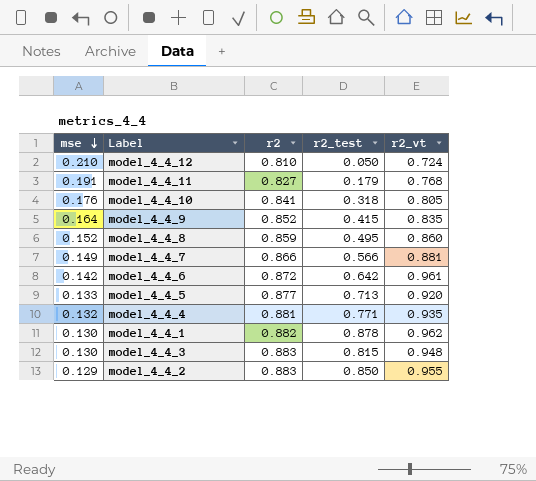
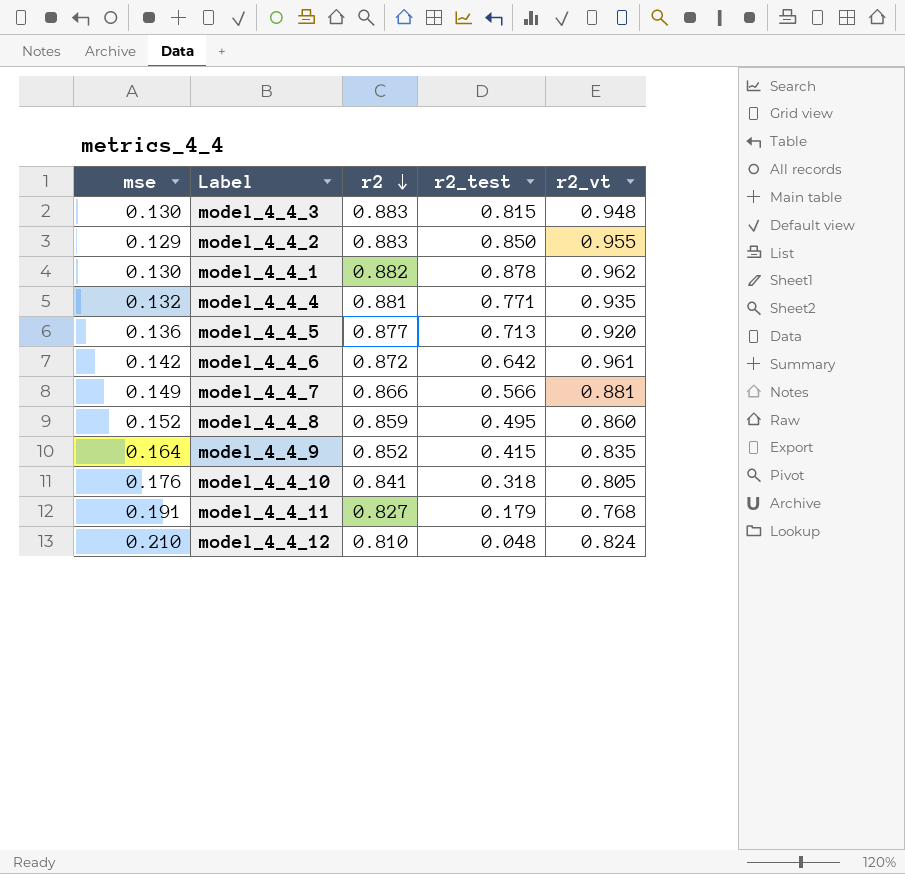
row order: mse descending -> r2 descending
model_4_4_5 | mse: 0.133 -> 0.136
model_4_4_12 | r2_test: 0.050 -> 0.048
model_4_4_12 | r2_vt: 0.724 -> 0.824

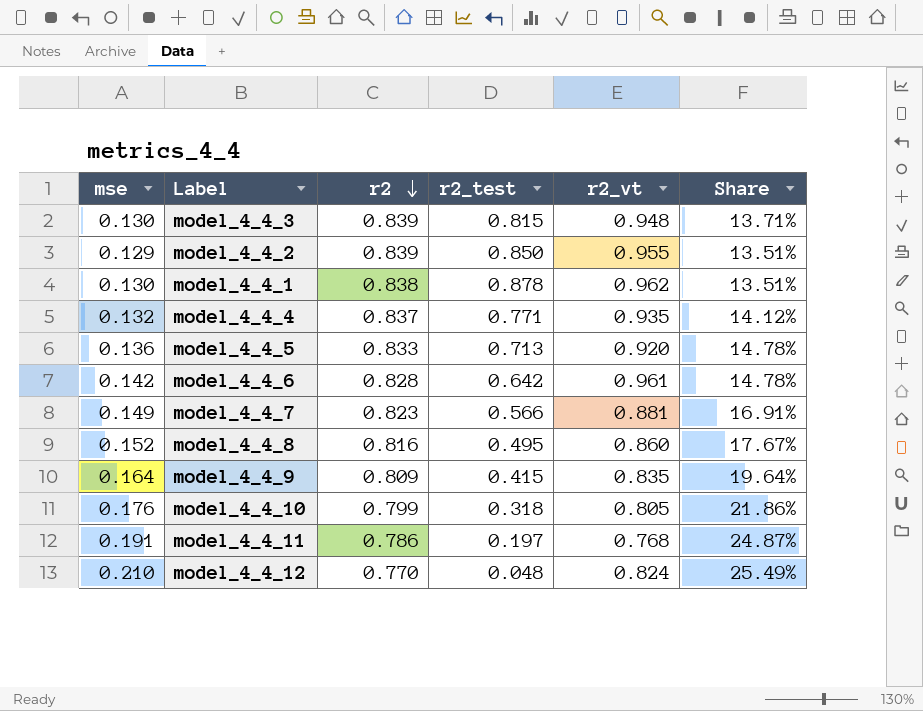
column Share | formula: none -> [mse] / [r2_vt]
model_4_4_3 | r2: 0.883 -> 0.839
model_4_4_2 | r2: 0.883 -> 0.839
model_4_4_1 | r2: 0.882 -> 0.838
model_4_4_4 | r2: 0.881 -> 0.837
model_4_4_5 | r2: 0.877 -> 0.833
model_4_4_6 | r2: 0.872 -> 0.828
model_4_4_7 | r2: 0.866 -> 0.823
model_4_4_8 | r2: 0.859 -> 0.816
model_4_4_9 | r2: 0.852 -> 0.809
model_4_4_10 | r2: 0.841 -> 0.799
model_4_4_11 | r2: 0.827 -> 0.786
model_4_4_11 | r2_test: 0.179 -> 0.197
model_4_4_12 | r2: 0.810 -> 0.770

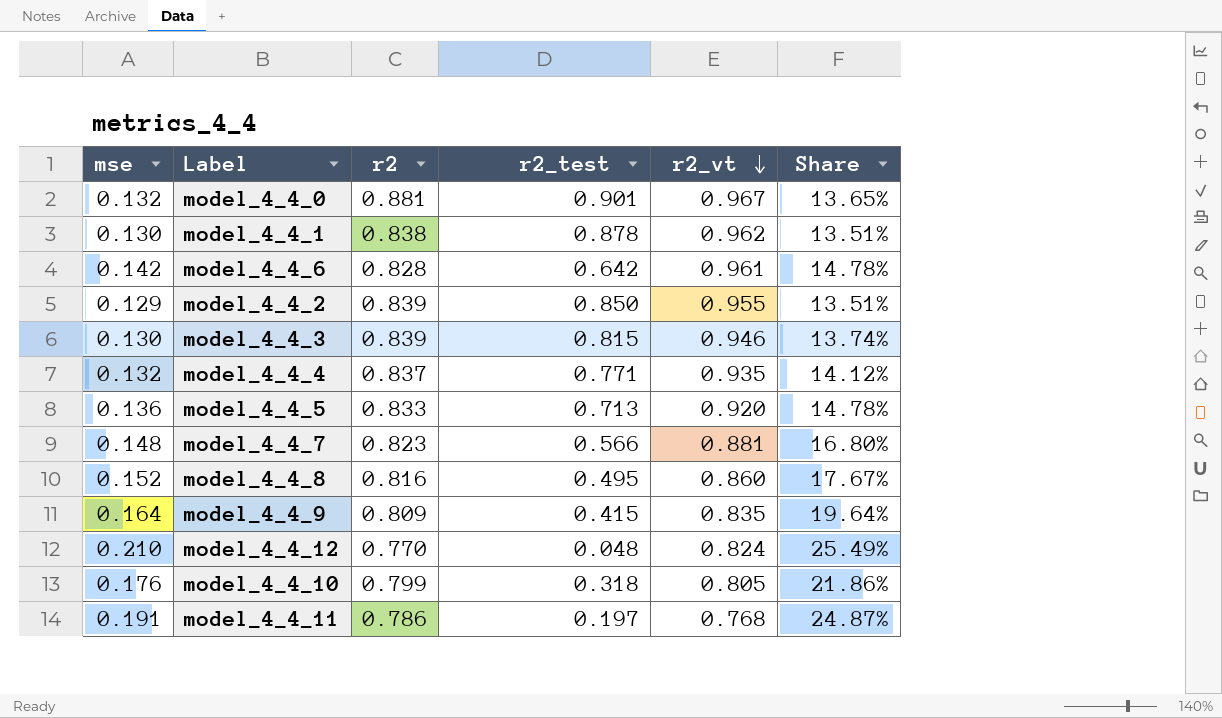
row order: r2 descending -> r2_vt descending
row model_4_4_0: none -> 0.132 | 0.881 | 0.901 | 0.967 | 13.65%
model_4_4_3 | r2_vt: 0.948 -> 0.946
model_4_4_3 | Share: 13.71% -> 13.74%
model_4_4_7 | mse: 0.149 -> 0.148
model_4_4_7 | Share: 16.91% -> 16.80%

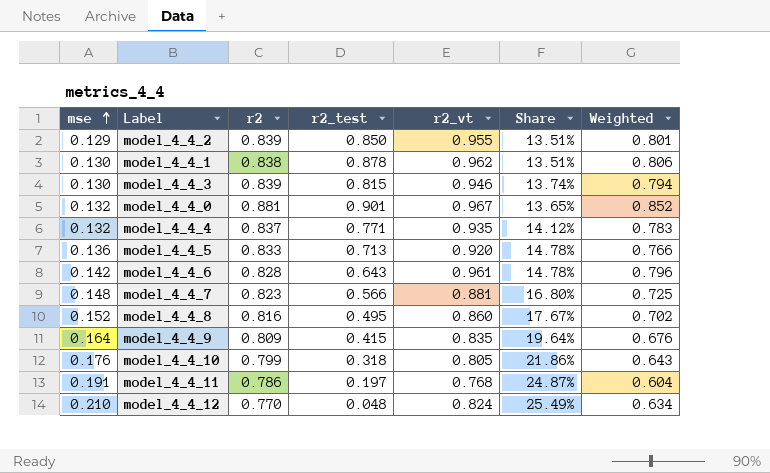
row order: r2_vt descending -> mse ascending
column Weighted | formula: none -> [r2] * [r2_vt]
model_4_4_6 | r2_test: 0.642 -> 0.643

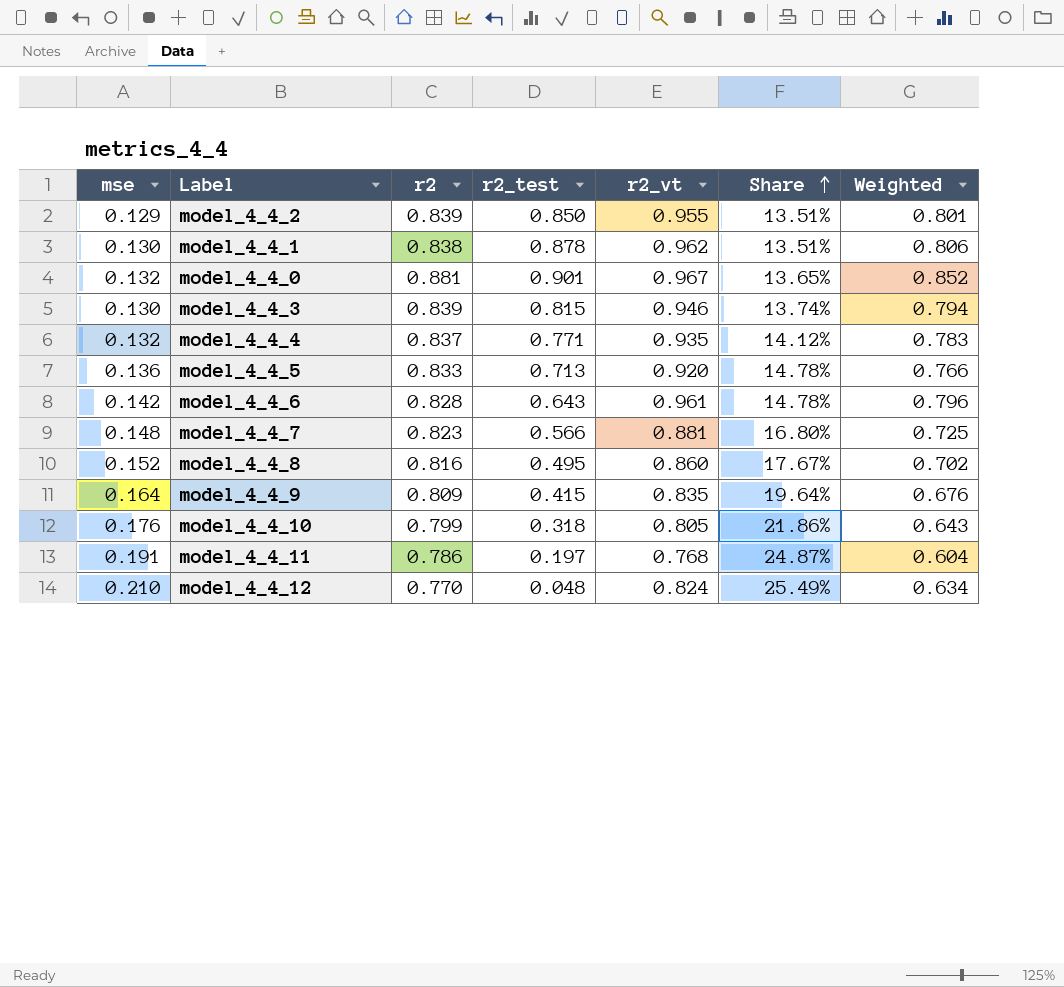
row order: mse ascending -> Share ascending

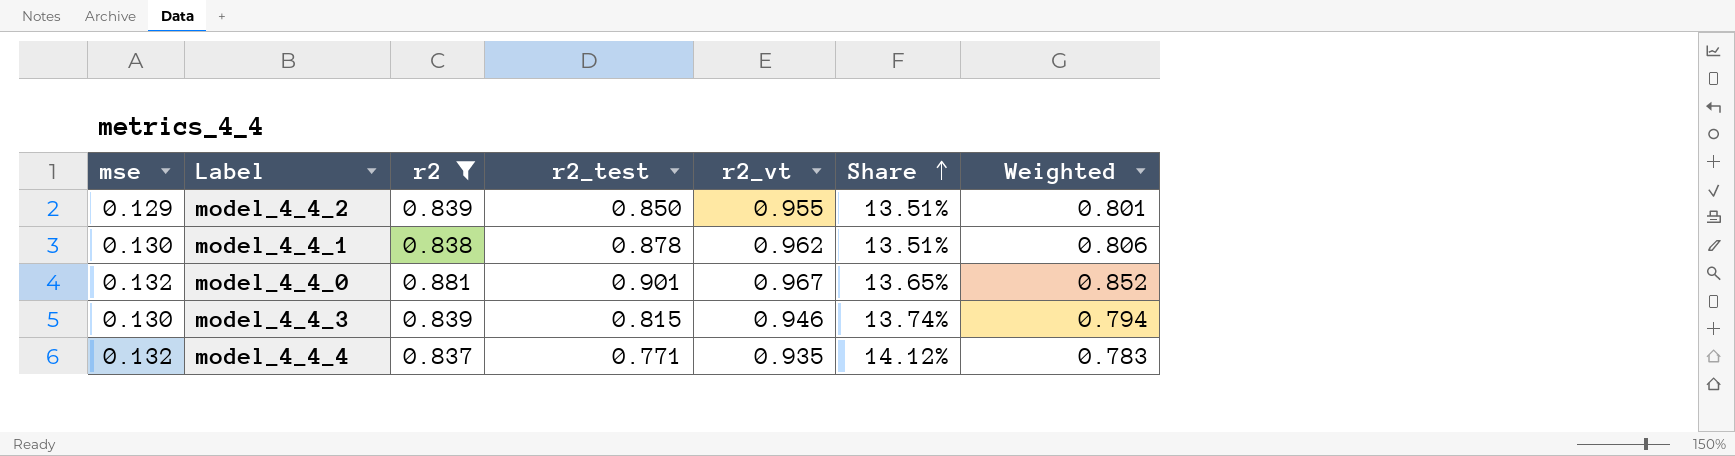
filter: none -> r2 >= 0.837

